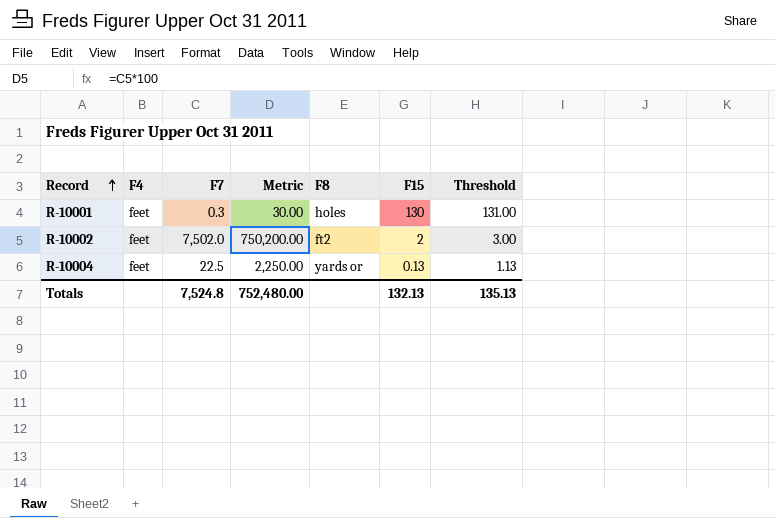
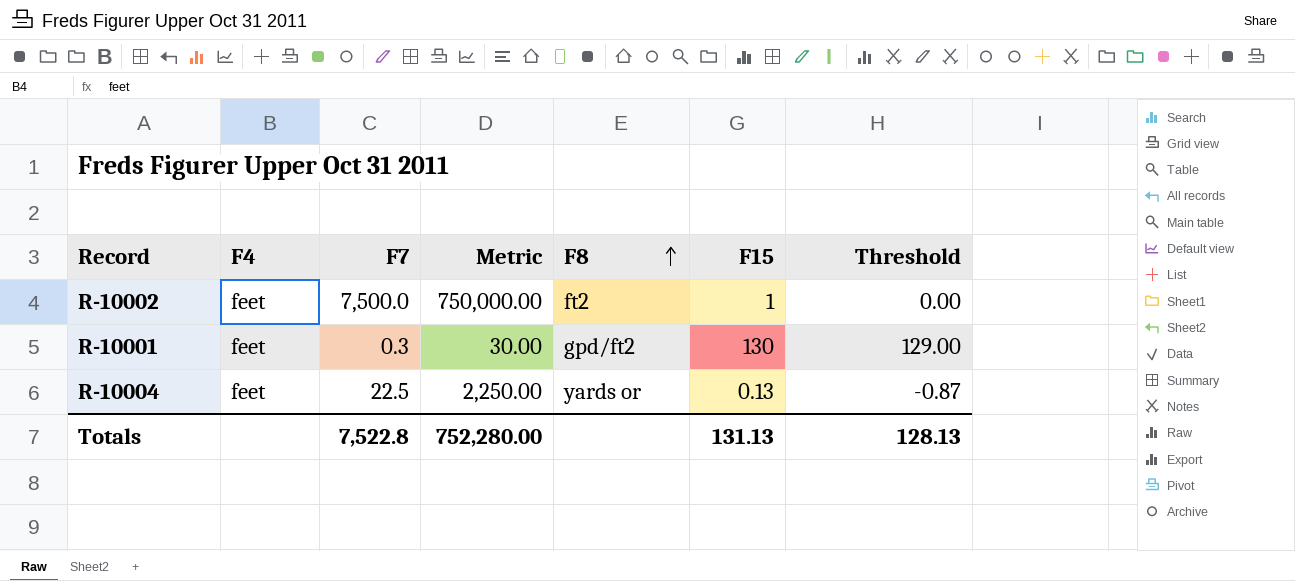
row order: Record ascending -> F8 ascending
column Threshold | formula: [F15] + 1 -> [F15] - 1
R-10002 | F7: 7,502.0 -> 7,500.0
R-10002 | Metric: 750,200.00 -> 750,000.00
R-10002 | F15: 2 -> 1
R-10001 | F8: holes -> gpd/ft2
Totals | F7: 7,524.8 -> 7,522.8
Totals | Metric: 752,480.00 -> 752,280.00
Totals | F15: 132.13 -> 131.13
Totals | Threshold: 135.13 -> 128.13

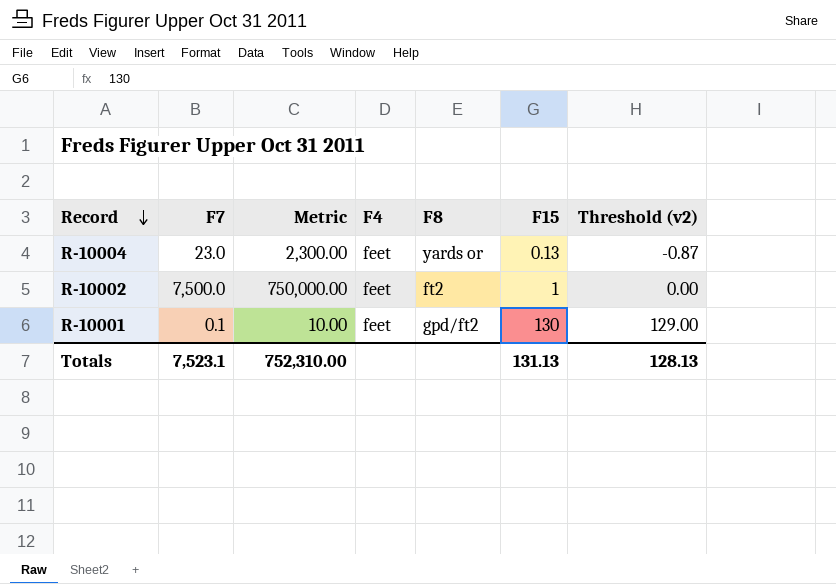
row order: F8 ascending -> Record descending
column F4 | position: 2 -> 4
column name: Threshold -> Threshold (v2)
R-10004 | F7: 22.5 -> 23.0
R-10004 | Metric: 2,250.00 -> 2,300.00
R-10001 | F7: 0.3 -> 0.1
R-10001 | Metric: 30.00 -> 10.00
Totals | F7: 7,522.8 -> 7,523.1
Totals | Metric: 752,280.00 -> 752,310.00

